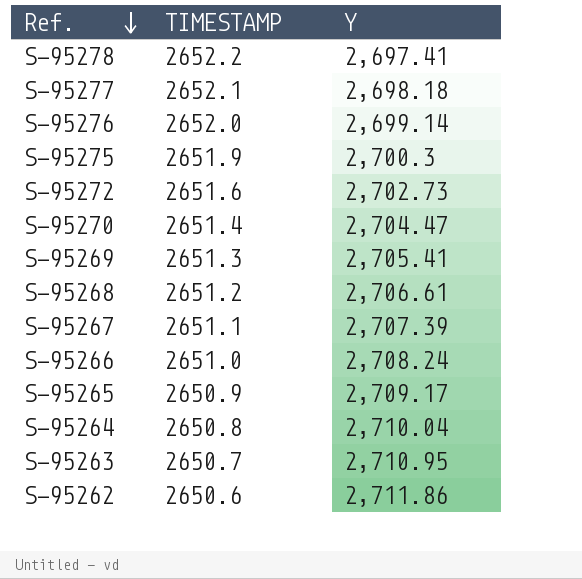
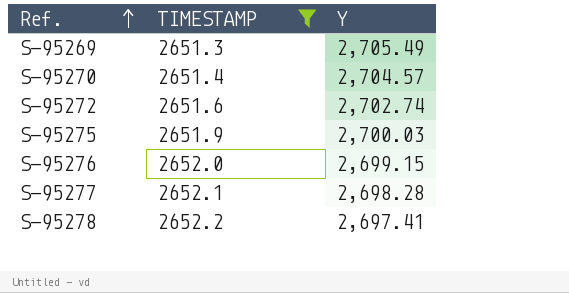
filter: none -> TIMESTAMP >= 2651.3
row order: Ref. descending -> Ref. ascending
S-95269 | Y: 2,705.41 -> 2,705.49
S-95270 | Y: 2,704.47 -> 2,704.57
S-95272 | Y: 2,702.73 -> 2,702.74
S-95275 | Y: 2,700.3 -> 2,700.03
S-95276 | Y: 2,699.14 -> 2,699.15
S-95277 | Y: 2,698.18 -> 2,698.28

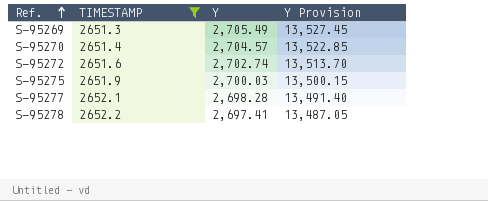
column Y Provision | formula: none -> [Y] * 5
row S-95276: 2652.0 | 2,699.15 -> none

